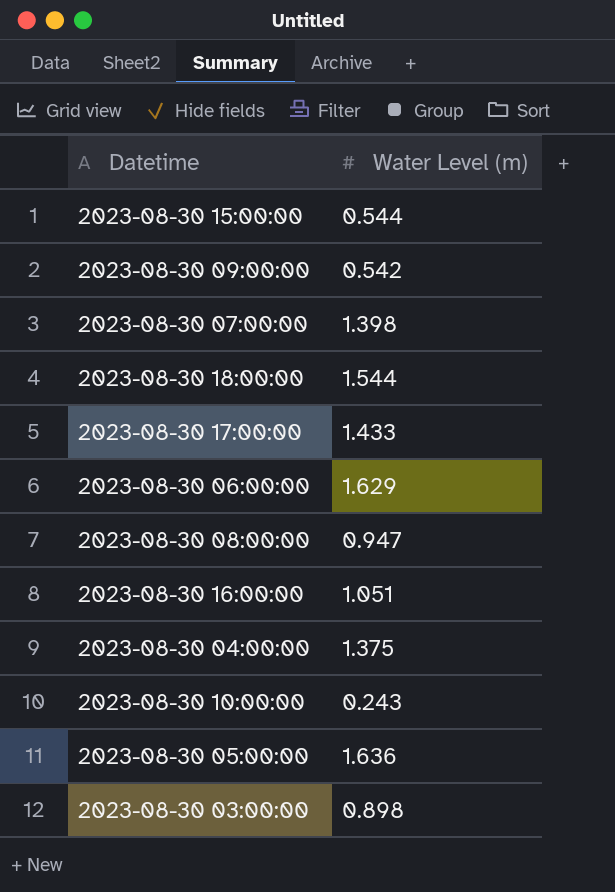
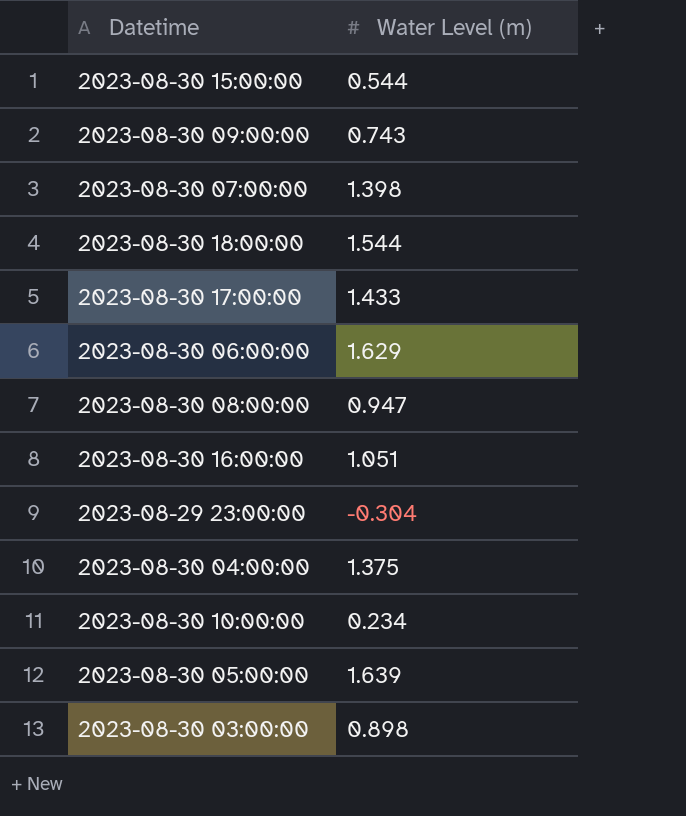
2023-08-30 09:00:00 | Water Level (m): 0.542 -> 0.743
row 2023-08-29 23:00:00: none -> -0.304
2023-08-30 10:00:00 | Water Level (m): 0.243 -> 0.234
2023-08-30 05:00:00 | Water Level (m): 1.636 -> 1.639

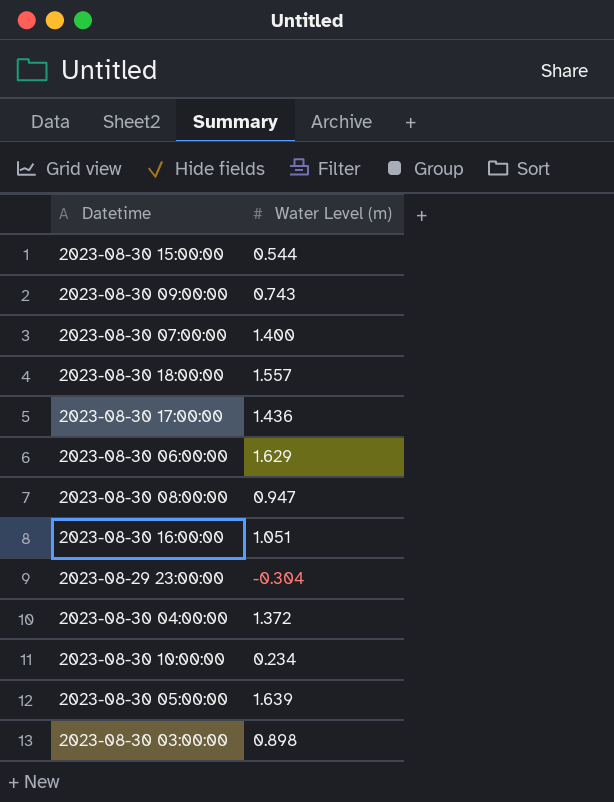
2023-08-30 07:00:00 | Water Level (m): 1.398 -> 1.400
2023-08-30 18:00:00 | Water Level (m): 1.544 -> 1.557
2023-08-30 17:00:00 | Water Level (m): 1.433 -> 1.436
2023-08-30 04:00:00 | Water Level (m): 1.375 -> 1.372

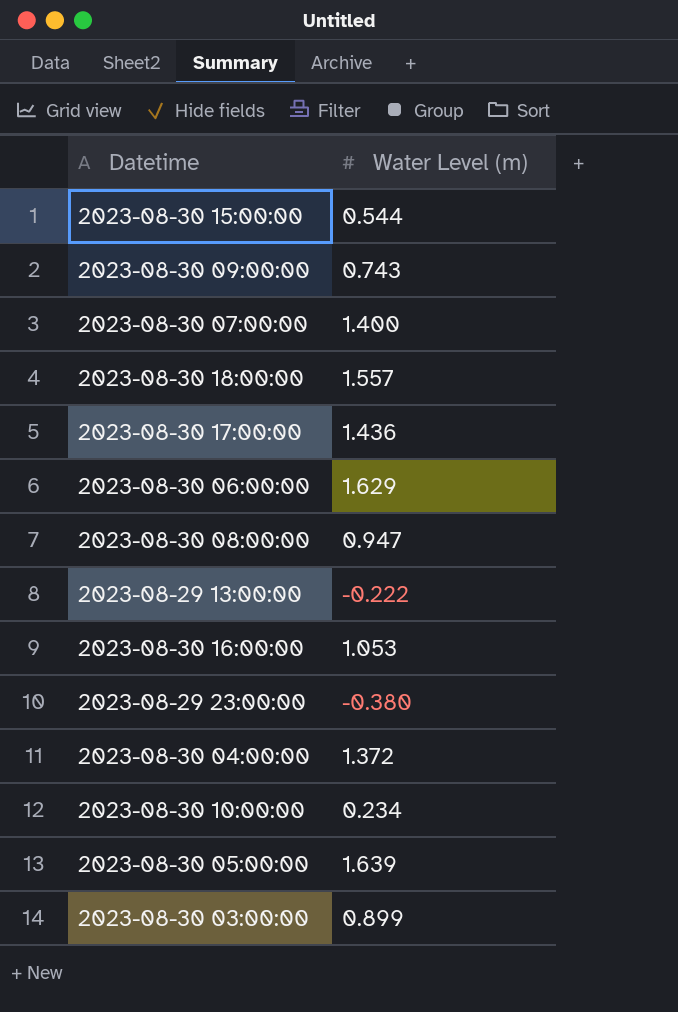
row 2023-08-29 13:00:00: none -> -0.222
2023-08-30 16:00:00 | Water Level (m): 1.051 -> 1.053
2023-08-29 23:00:00 | Water Level (m): -0.304 -> -0.380
2023-08-30 03:00:00 | Water Level (m): 0.898 -> 0.899

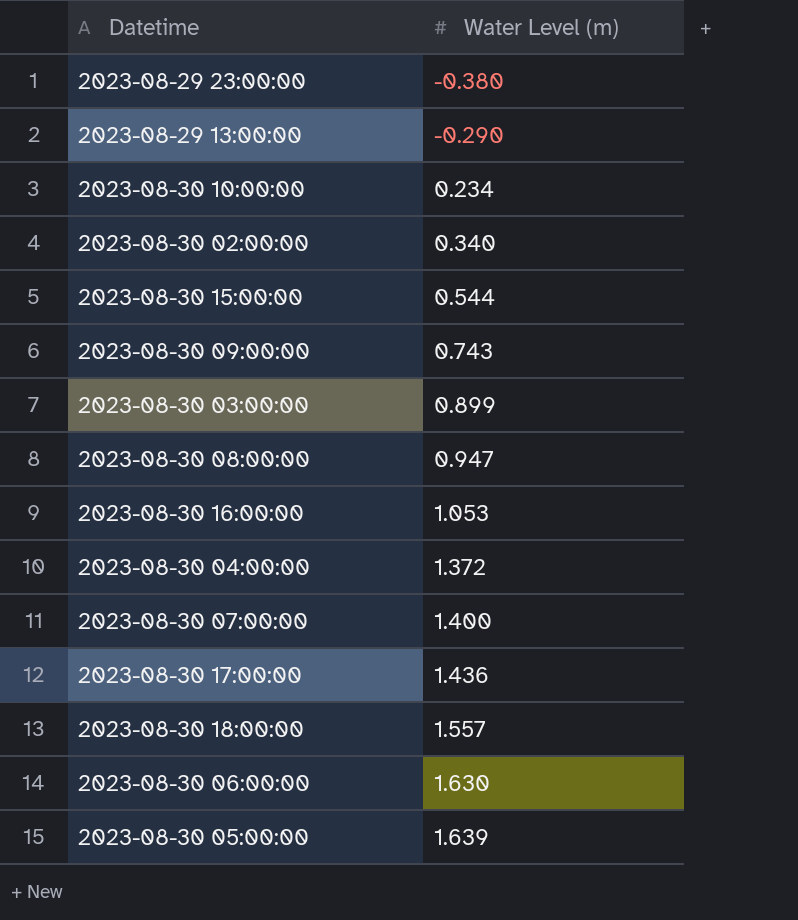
row order: none -> Water Level (m) ascending
2023-08-29 13:00:00 | Water Level (m): -0.222 -> -0.290
row 2023-08-30 02:00:00: none -> 0.340
2023-08-30 06:00:00 | Water Level (m): 1.629 -> 1.630

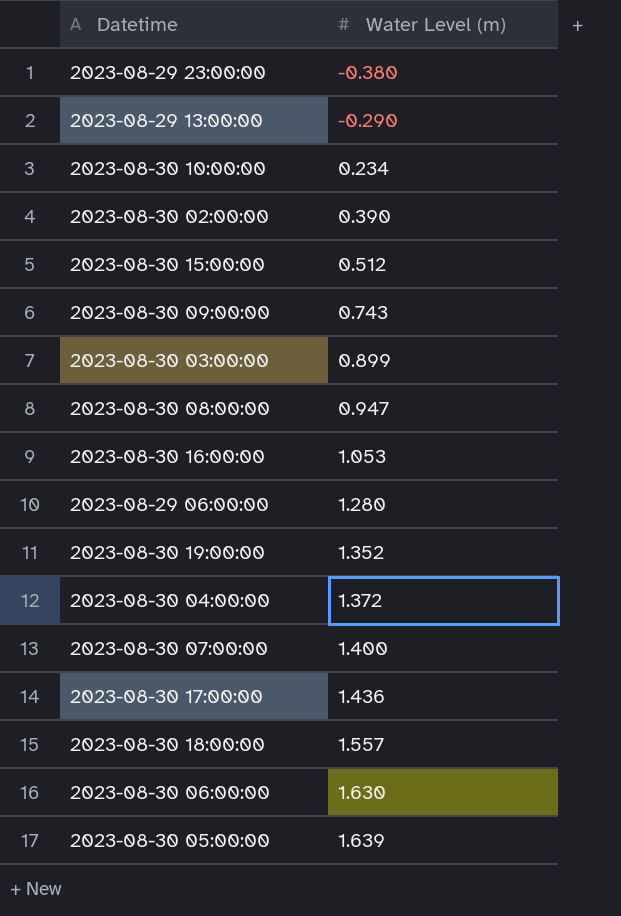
2023-08-30 02:00:00 | Water Level (m): 0.340 -> 0.390
2023-08-30 15:00:00 | Water Level (m): 0.544 -> 0.512
row 2023-08-29 06:00:00: none -> 1.280
row 2023-08-30 19:00:00: none -> 1.352

